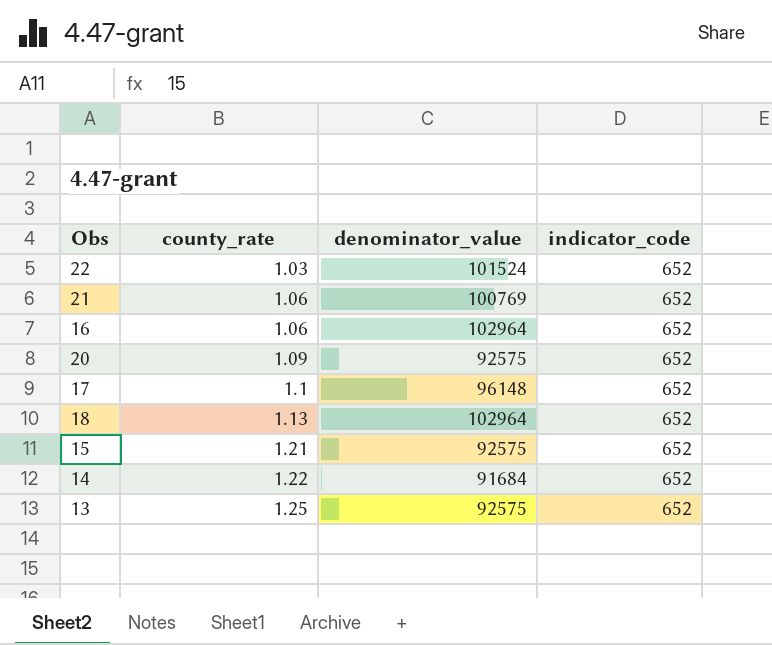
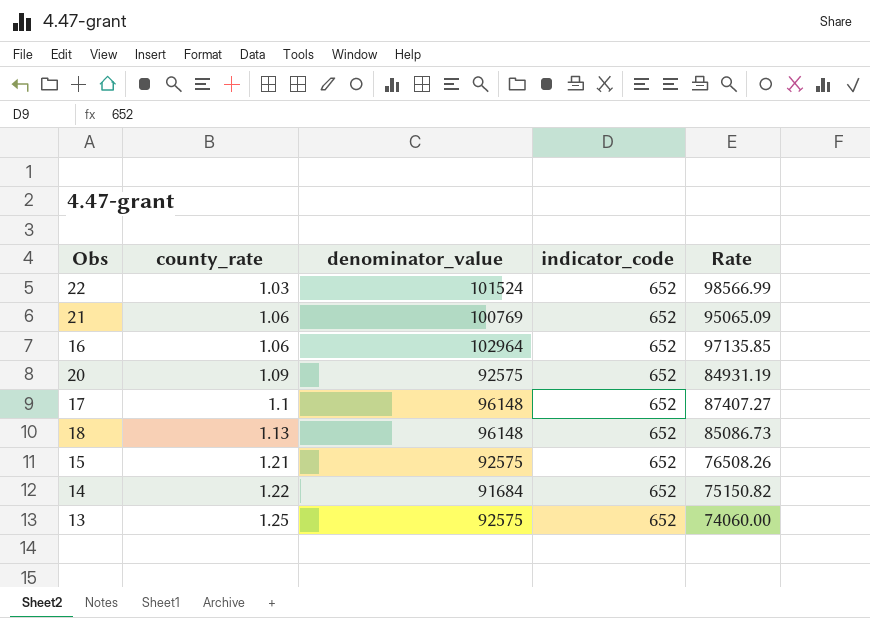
column Rate | formula: none -> [denominator_value] / [county_rate]
18 | denominator_value: 102964 -> 96148

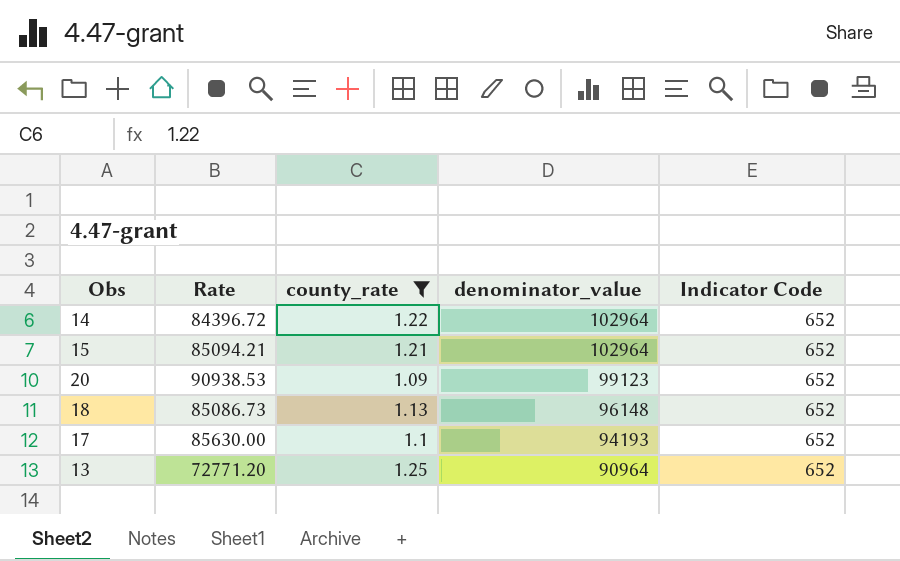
filter: none -> county_rate >= 1.09
row order: county_rate ascending -> denominator_value descending
column Rate | position: 5 -> 2
column name: indicator_code -> Indicator Code
14 | Rate: 75150.82 -> 84396.72
14 | denominator_value: 91684 -> 102964
15 | Rate: 76508.26 -> 85094.21
15 | denominator_value: 92575 -> 102964
20 | Rate: 84931.19 -> 90938.53
20 | denominator_value: 92575 -> 99123
17 | Rate: 87407.27 -> 85630.00
17 | denominator_value: 96148 -> 94193
13 | Rate: 74060.00 -> 72771.20
13 | denominator_value: 92575 -> 90964

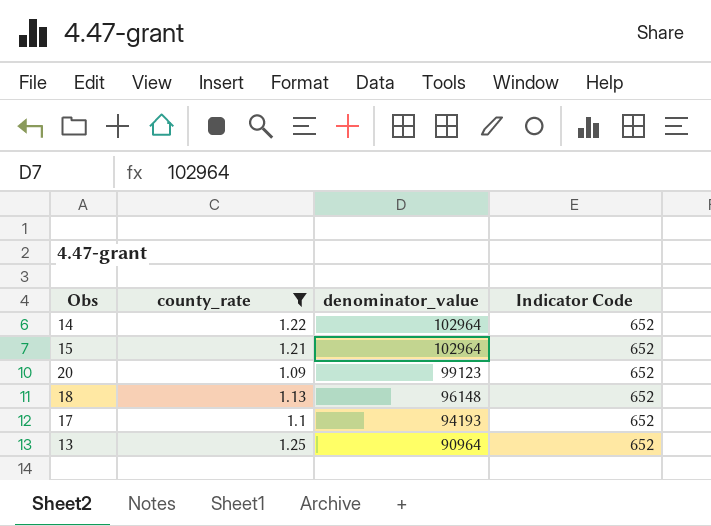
column Rate | formula: [denominator_value] / [county_rate] -> none

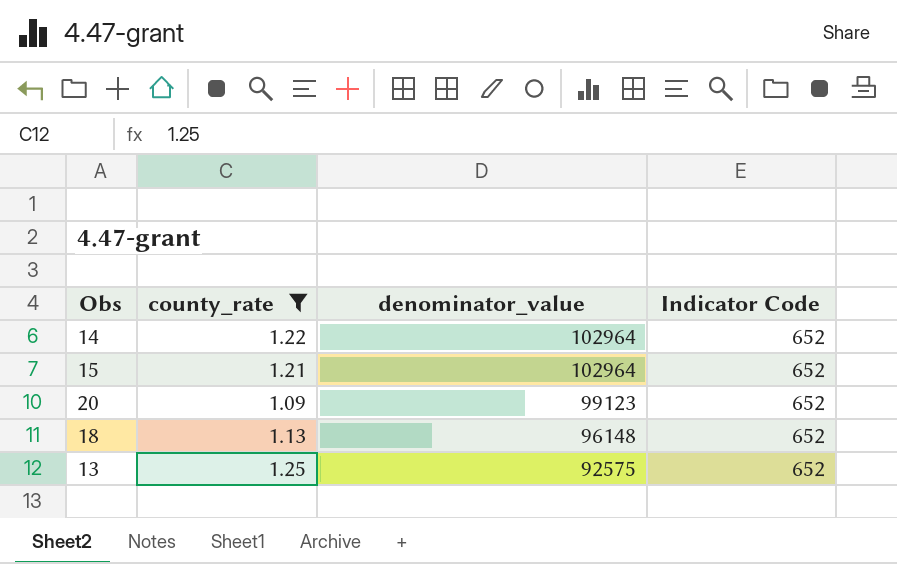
row 17: 1.1 | 94193 | 652 -> none
13 | denominator_value: 90964 -> 92575

